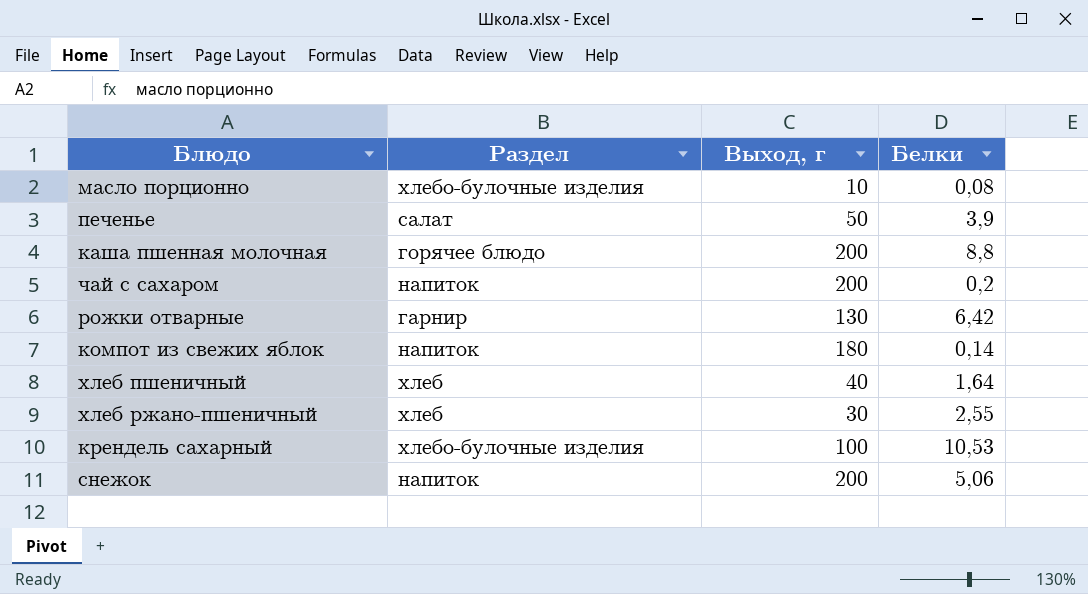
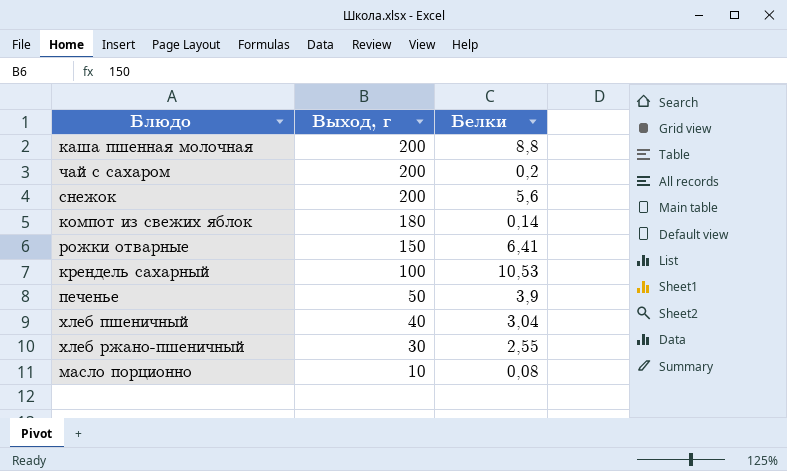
row order: none -> Выход, г descending
column Раздел | position: 2 -> none
снежок | Белки: 5,06 -> 5,6
рожки отварные | Выход, г: 130 -> 150
рожки отварные | Белки: 6,42 -> 6,41
хлеб пшеничный | Белки: 1,64 -> 3,04

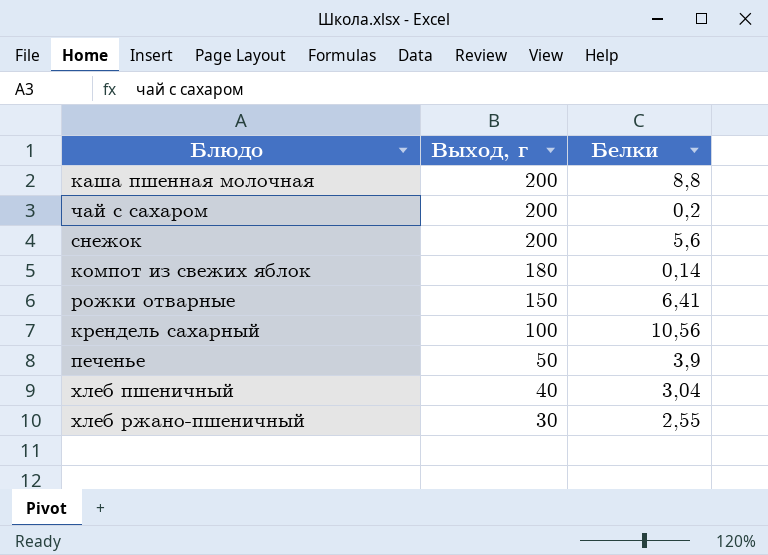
row масло порционно: 10 | 0,08 -> none
крендель сахарный | Белки: 10,53 -> 10,56

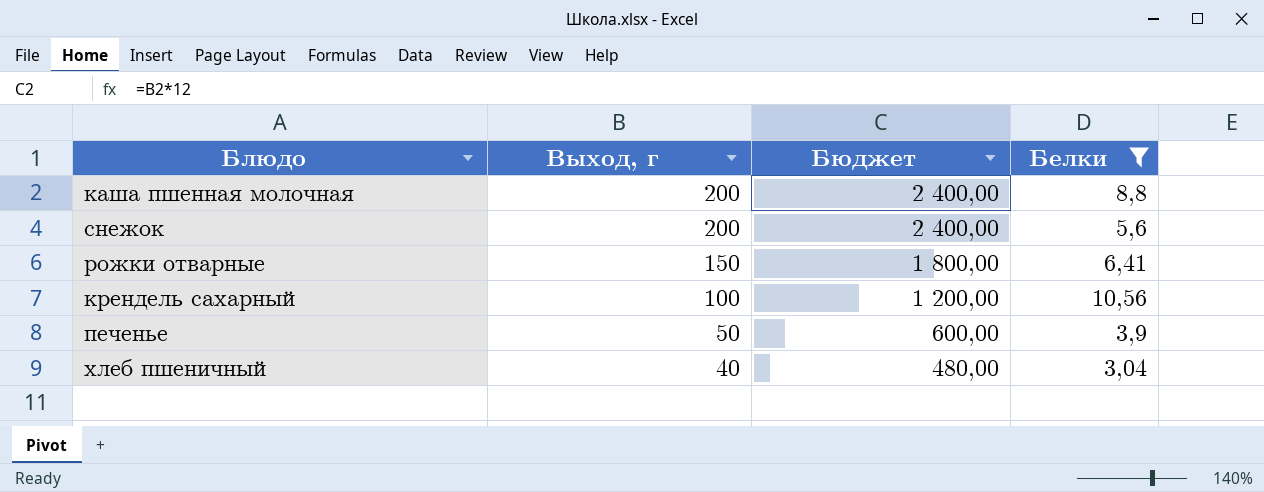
filter: none -> Белки >= 3,04
column Бюджет | formula: none -> [Выход, г] * 12

